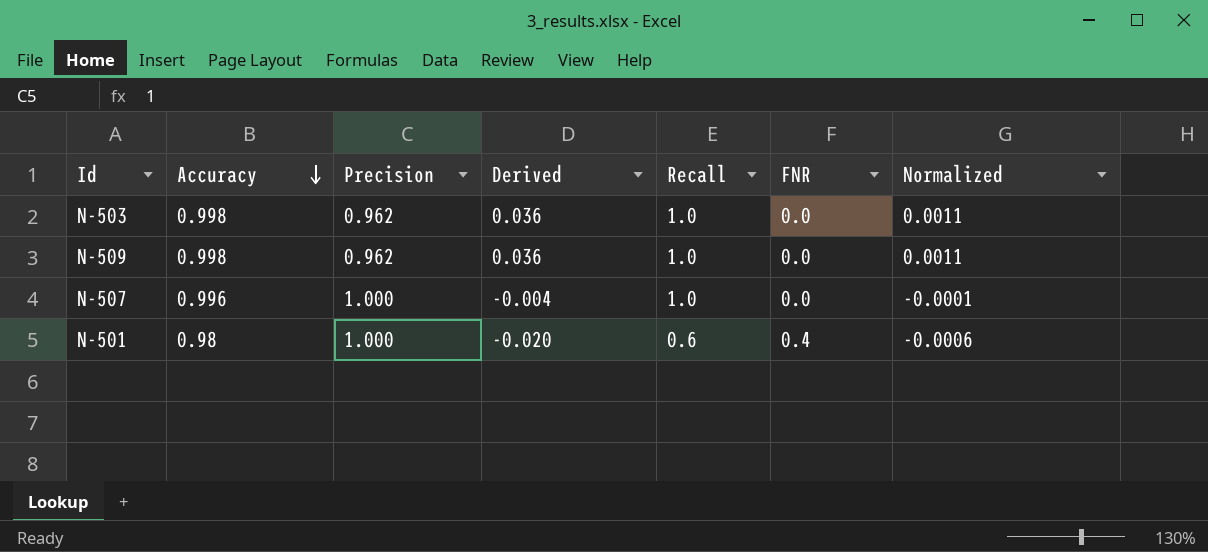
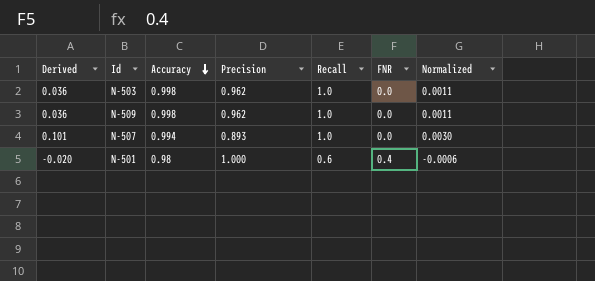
column Derived | position: 4 -> 1
N-507 | Derived: -0.004 -> 0.101
N-507 | Accuracy: 0.996 -> 0.994
N-507 | Precision: 1.000 -> 0.893
N-507 | Normalized: -0.0001 -> 0.0030

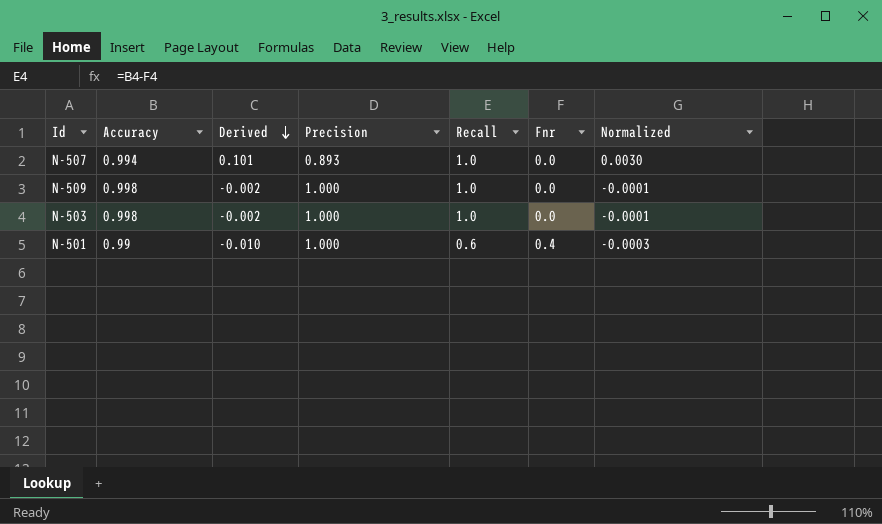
row order: Accuracy descending -> Derived descending
column Derived | position: 1 -> 3
column name: FNR -> Fnr
N-509 | Derived: 0.036 -> -0.002
N-509 | Precision: 0.962 -> 1.000
N-509 | Normalized: 0.0011 -> -0.0001
N-503 | Derived: 0.036 -> -0.002
N-503 | Precision: 0.962 -> 1.000
N-503 | Normalized: 0.0011 -> -0.0001
N-501 | Accuracy: 0.98 -> 0.99
N-501 | Derived: -0.020 -> -0.010
N-501 | Normalized: -0.0006 -> -0.0003

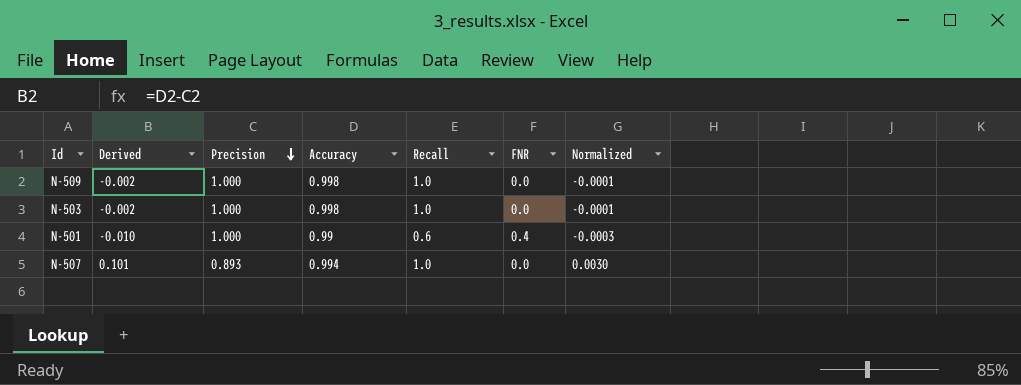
row order: Derived descending -> Precision descending
column Accuracy | position: 2 -> 4
column name: Fnr -> FNR

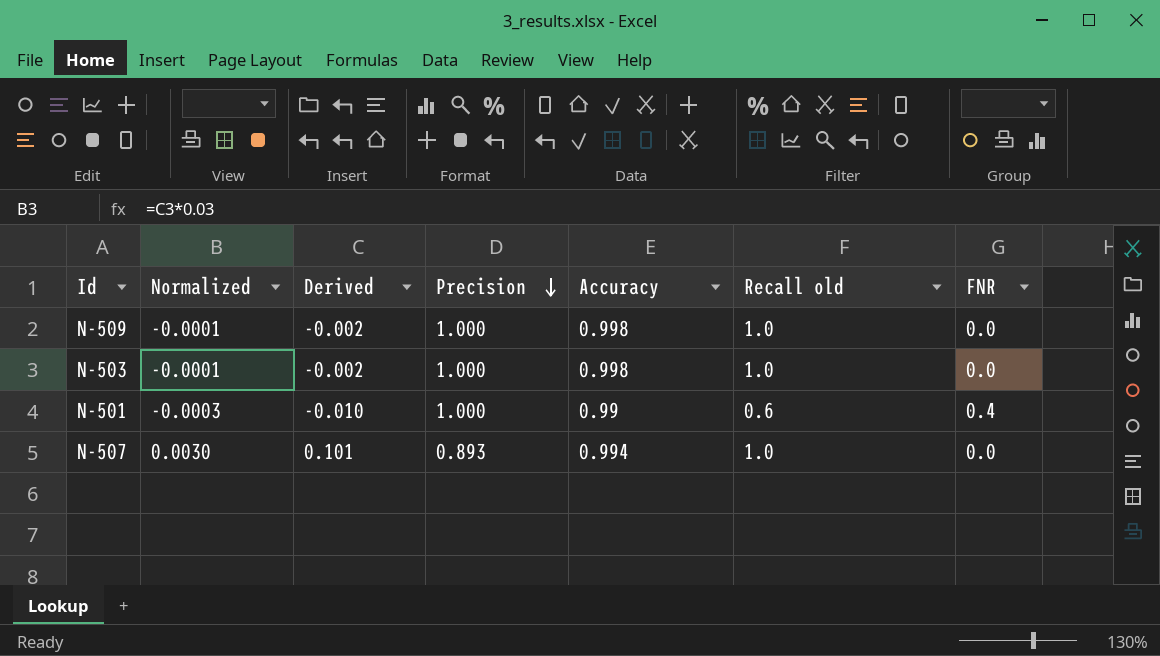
column Normalized | position: 7 -> 2
column name: Recall -> Recall old

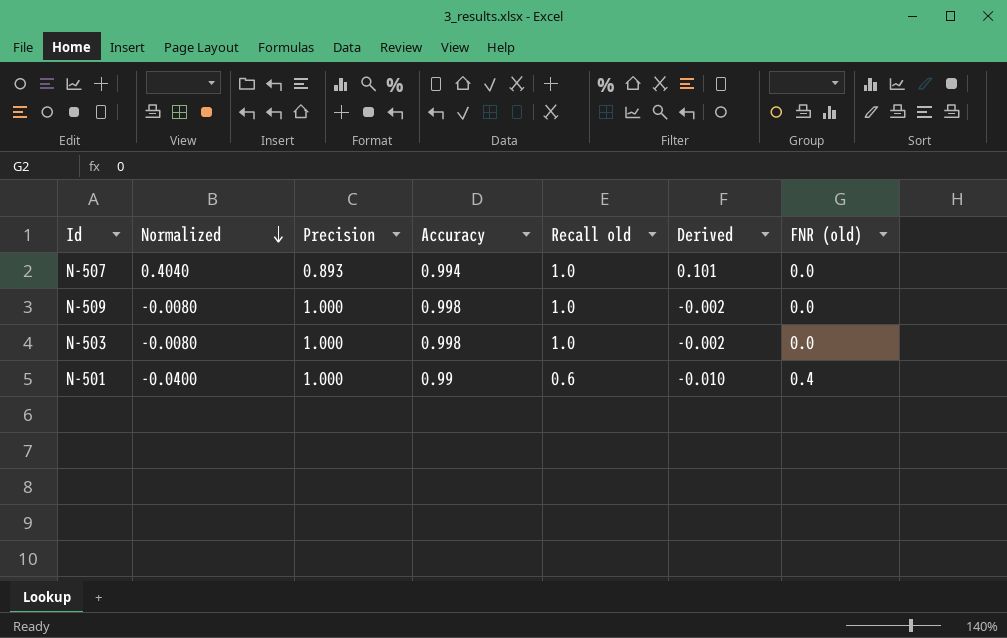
row order: Precision descending -> Normalized descending
column Normalized | formula: [Derived] * 0.03 -> [Derived] * 4
column Derived | position: 3 -> 6
column name: FNR -> FNR (old)

